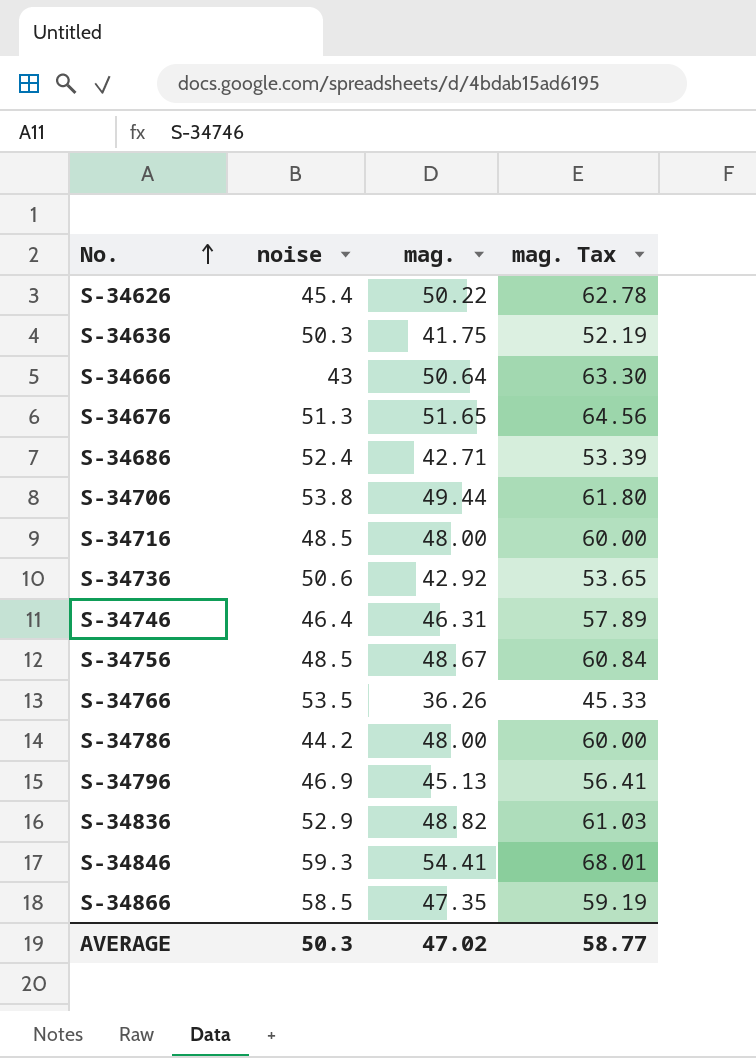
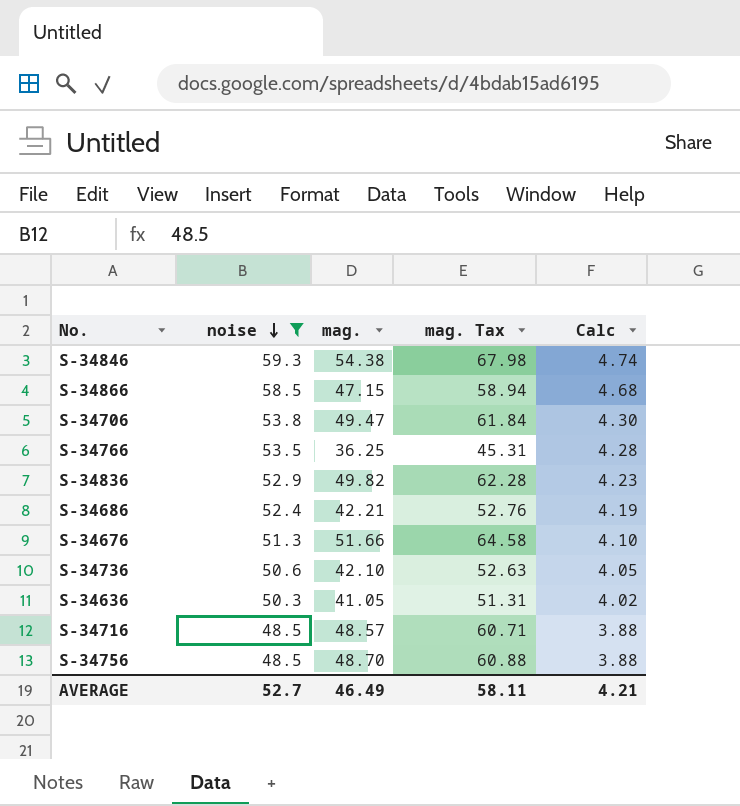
filter: none -> noise >= 48.5
row order: No. ascending -> noise descending
column Calc | formula: none -> [noise] * 0.08
S-34846 | mag.: 54.41 -> 54.38
S-34846 | mag. Tax: 68.01 -> 67.98
S-34866 | mag.: 47.35 -> 47.15
S-34866 | mag. Tax: 59.19 -> 58.94
S-34706 | mag.: 49.44 -> 49.47
S-34706 | mag. Tax: 61.80 -> 61.84
S-34766 | mag.: 36.26 -> 36.25
S-34766 | mag. Tax: 45.33 -> 45.31
S-34836 | mag.: 48.82 -> 49.82
S-34836 | mag. Tax: 61.03 -> 62.28
S-34686 | mag.: 42.71 -> 42.21
S-34686 | mag. Tax: 53.39 -> 52.76
S-34676 | mag.: 51.65 -> 51.66
S-34676 | mag. Tax: 64.56 -> 64.58
S-34736 | mag.: 42.92 -> 42.10
S-34736 | mag. Tax: 53.65 -> 52.63
S-34636 | mag.: 41.75 -> 41.05
S-34636 | mag. Tax: 52.19 -> 51.31
S-34716 | mag.: 48.00 -> 48.57
S-34716 | mag. Tax: 60.00 -> 60.71
S-34756 | mag.: 48.67 -> 48.70
S-34756 | mag. Tax: 60.84 -> 60.88
AVERAGE | noise: 50.3 -> 52.7
AVERAGE | mag.: 47.02 -> 46.49
AVERAGE | mag. Tax: 58.77 -> 58.11

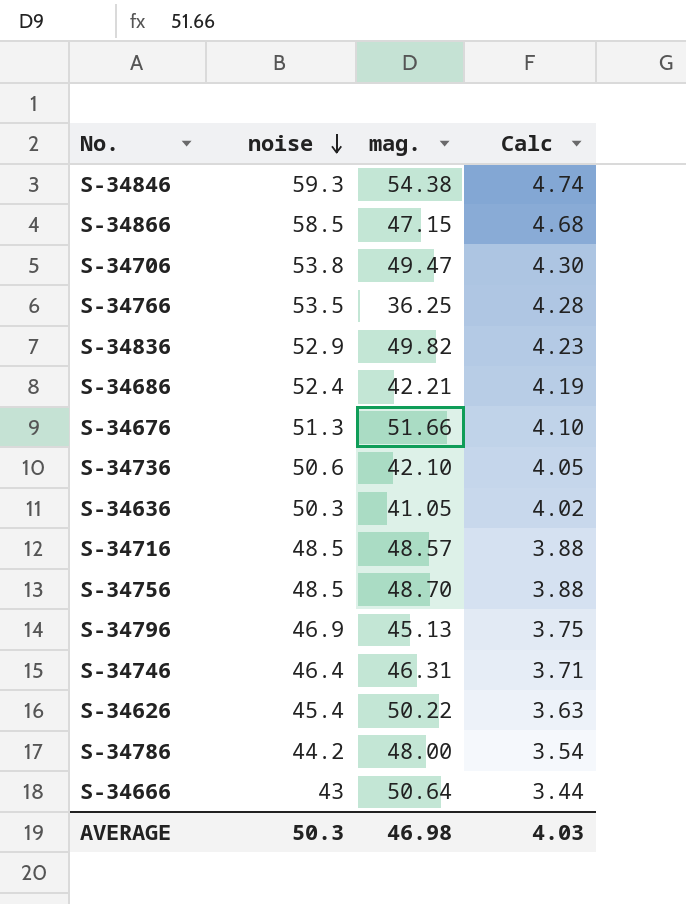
filter: noise >= 48.5 -> none
column mag. Tax | formula: [mag.] * 1.25 -> none
AVERAGE | noise: 52.7 -> 50.3
AVERAGE | mag.: 46.49 -> 46.98
AVERAGE | Calc: 4.21 -> 4.03

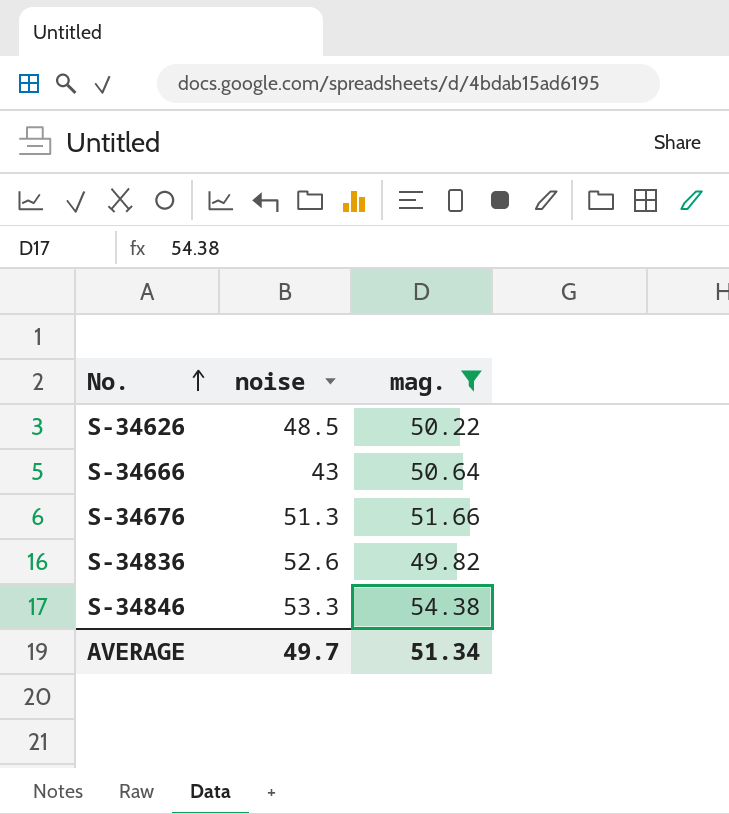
filter: none -> mag. >= 49.82
row order: noise descending -> No. ascending
column Calc | formula: [noise] * 0.08 -> none
S-34626 | noise: 45.4 -> 48.5
S-34836 | noise: 52.9 -> 52.6
S-34846 | noise: 59.3 -> 53.3
AVERAGE | noise: 50.3 -> 49.7
AVERAGE | mag.: 46.98 -> 51.34

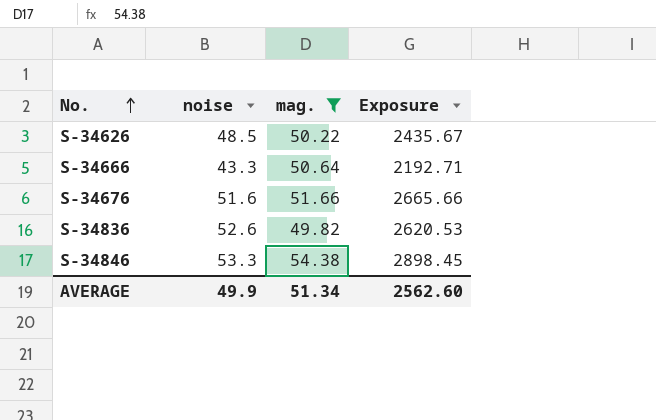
column Exposure | formula: none -> [noise] * [mag.]
S-34666 | noise: 43 -> 43.3
S-34676 | noise: 51.3 -> 51.6
AVERAGE | noise: 49.7 -> 49.9

